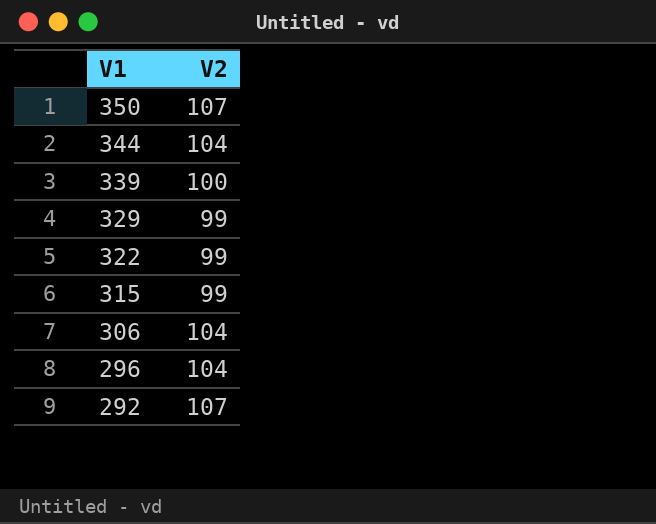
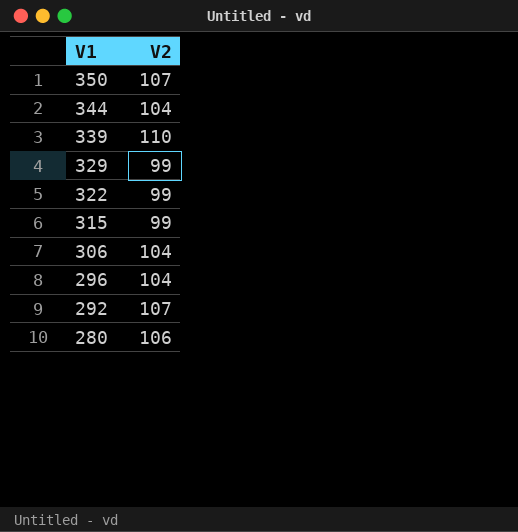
339 | V2: 100 -> 110
row 280: none -> 106

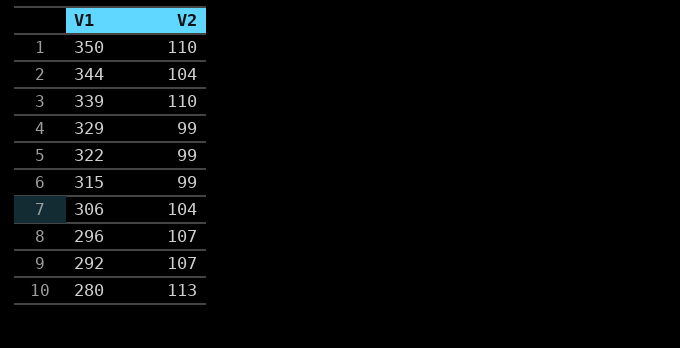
350 | V2: 107 -> 110
296 | V2: 104 -> 107
280 | V2: 106 -> 113

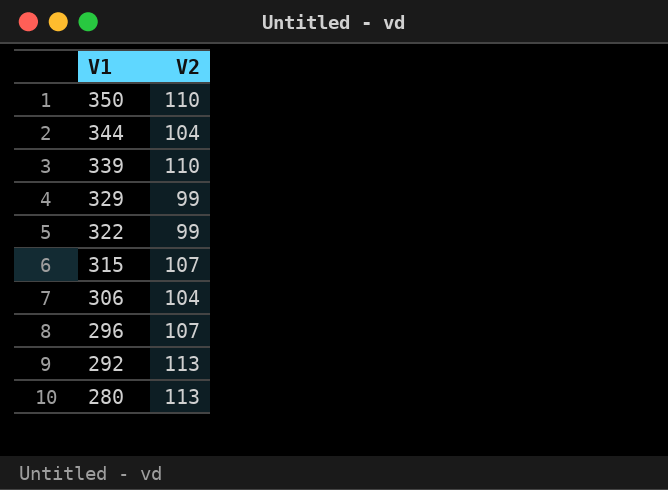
315 | V2: 99 -> 107
292 | V2: 107 -> 113

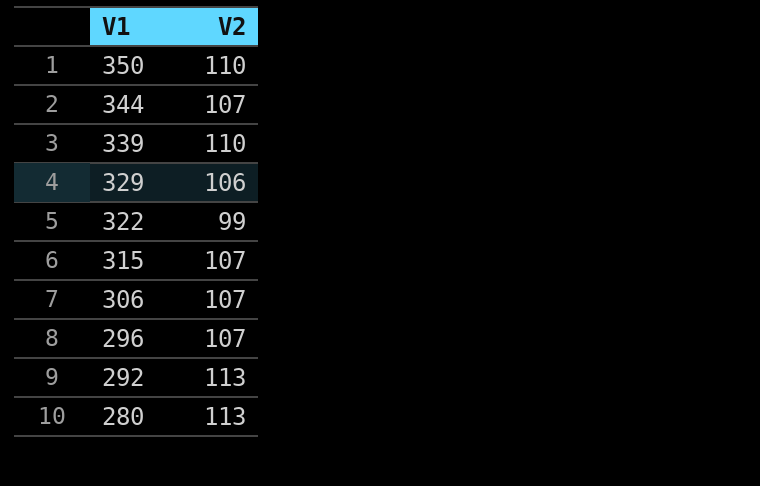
344 | V2: 104 -> 107
329 | V2: 99 -> 106
306 | V2: 104 -> 107

